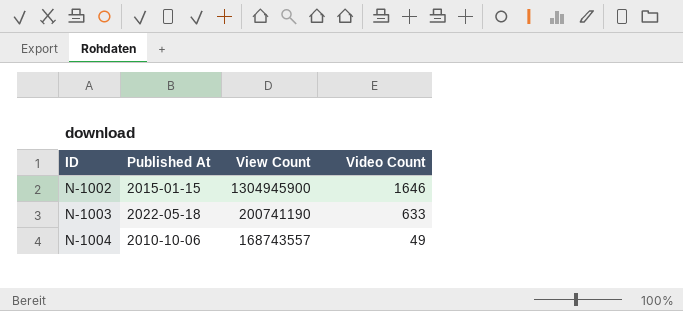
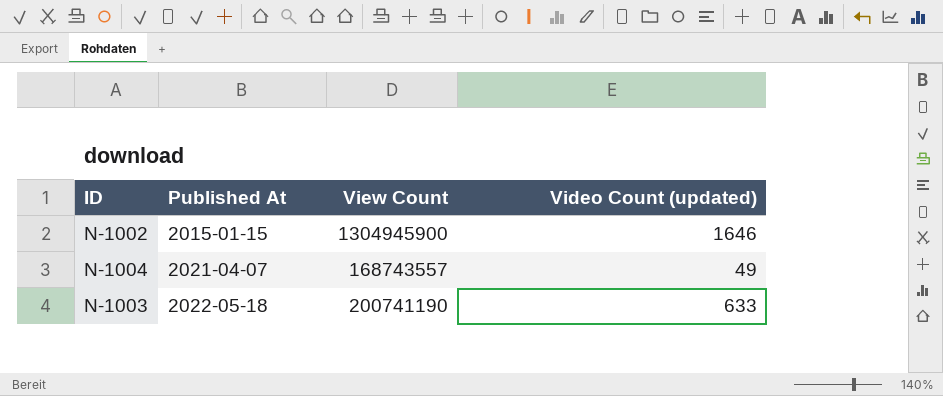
row order: ID ascending -> Published At ascending
column name: Video Count -> Video Count (updated)
N-1004 | Published At: 2010-10-06 -> 2021-04-07

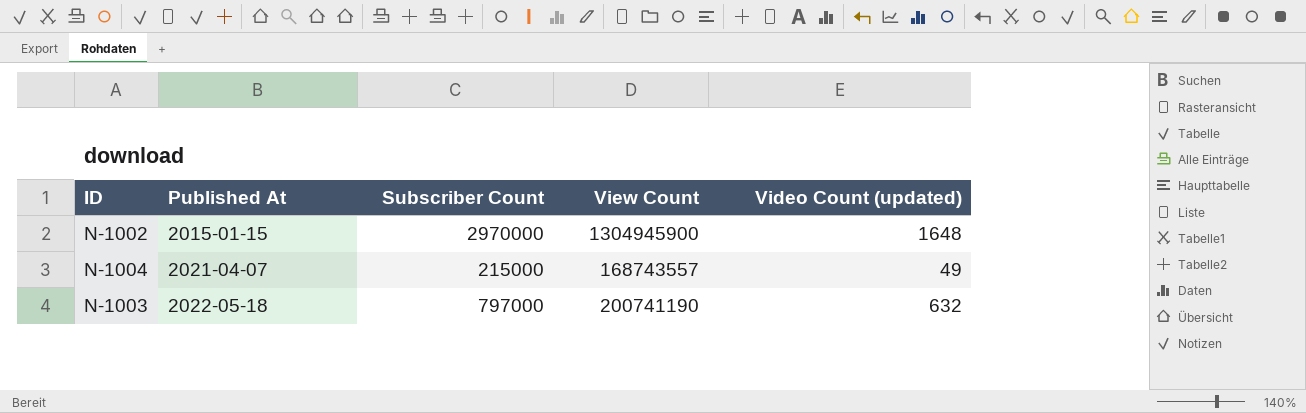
column Subscriber Count | position: none -> 3
N-1002 | Video Count (updated): 1646 -> 1648
N-1003 | Video Count (updated): 633 -> 632

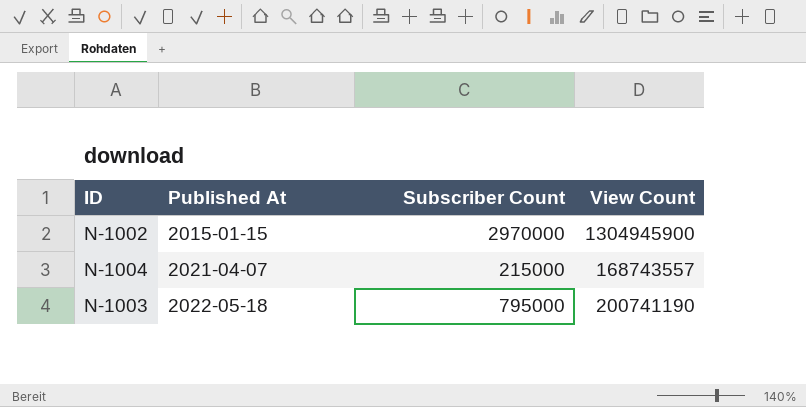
column Video Count (updated) | position: 5 -> none
N-1003 | Subscriber Count: 797000 -> 795000

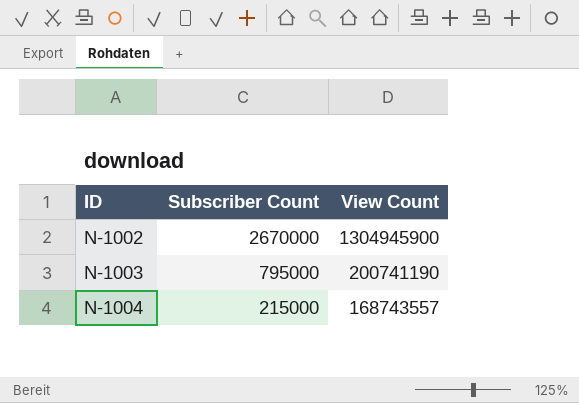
row order: Published At ascending -> ID ascending
column Published At | position: 2 -> none
N-1002 | Subscriber Count: 2970000 -> 2670000

